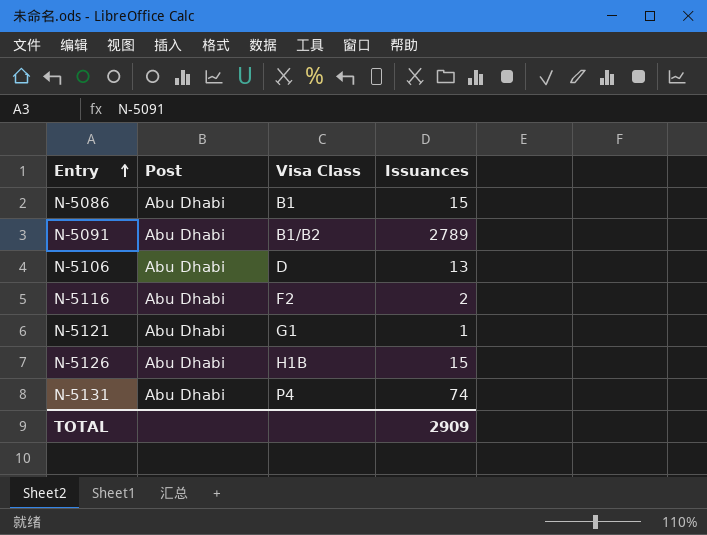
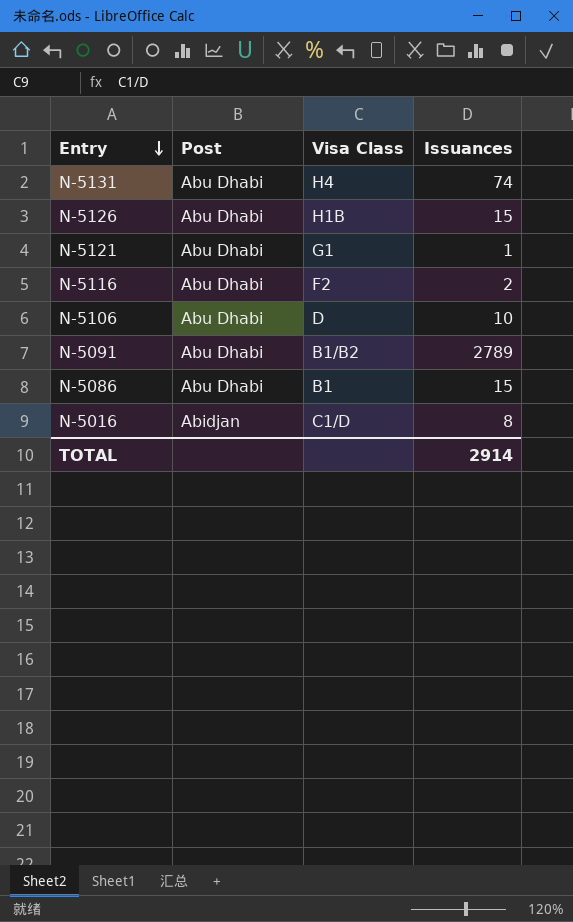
row order: Entry ascending -> Entry descending
N-5131 | Visa Class: P4 -> H4
N-5106 | Issuances: 13 -> 10
row N-5016: none -> Abidjan | C1/D | 8
TOTAL | Issuances: 2909 -> 2914

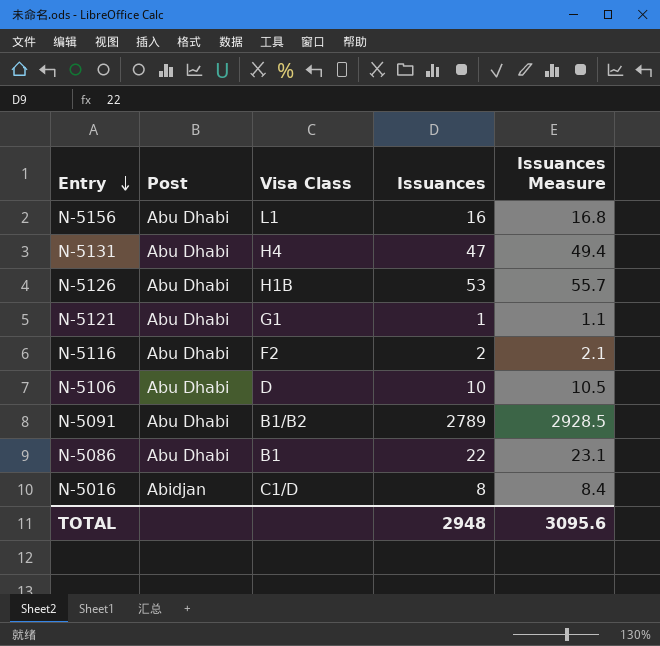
column Issuances Measure | formula: none -> [Issuances] * 1.05
row N-5156: none -> Abu Dhabi | L1 | 16 | 16.8
N-5131 | Issuances: 74 -> 47
N-5126 | Issuances: 15 -> 53
N-5086 | Issuances: 15 -> 22
TOTAL | Issuances: 2914 -> 2948

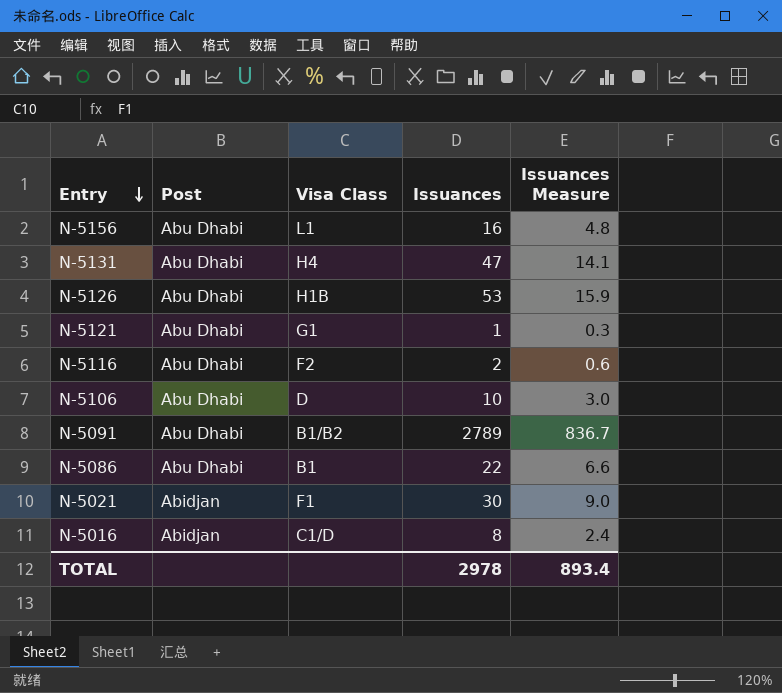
column Issuances Measure | formula: [Issuances] * 1.05 -> [Issuances] * 0.3
row N-5021: none -> Abidjan | F1 | 30 | 9.0
TOTAL | Issuances: 2948 -> 2978
TOTAL | Issuances Measure: 3095.6 -> 893.4

